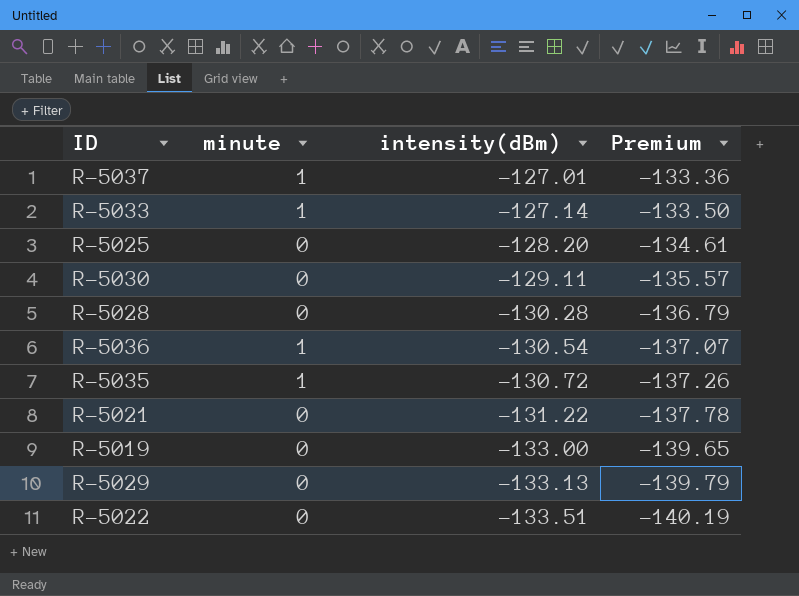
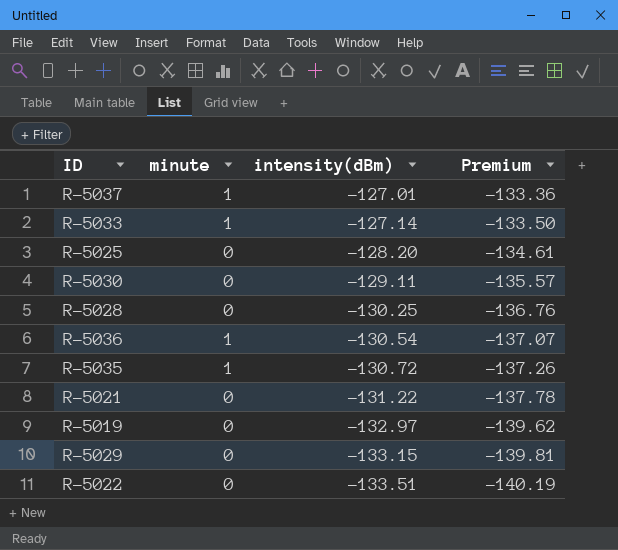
R-5028 | intensity(dBm): -130.28 -> -130.25
R-5028 | Premium: -136.79 -> -136.76
R-5019 | intensity(dBm): -133.00 -> -132.97
R-5019 | Premium: -139.65 -> -139.62
R-5029 | intensity(dBm): -133.13 -> -133.15
R-5029 | Premium: -139.79 -> -139.81

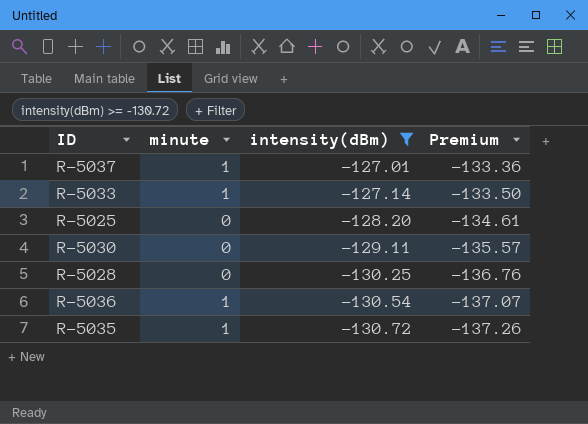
filter: none -> intensity(dBm) >= -130.72

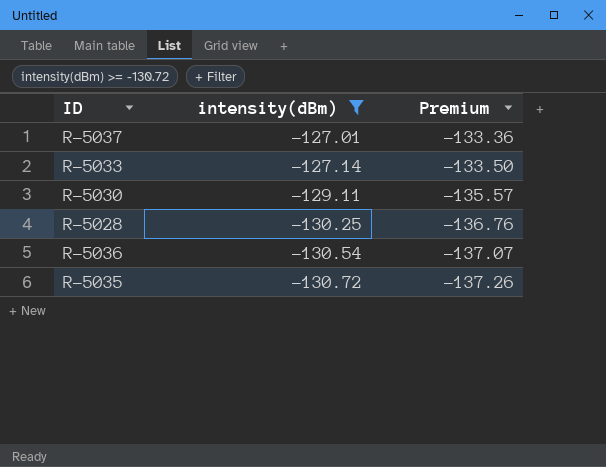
column minute | position: 2 -> none
row R-5025: 0 | -128.20 | -134.61 -> none

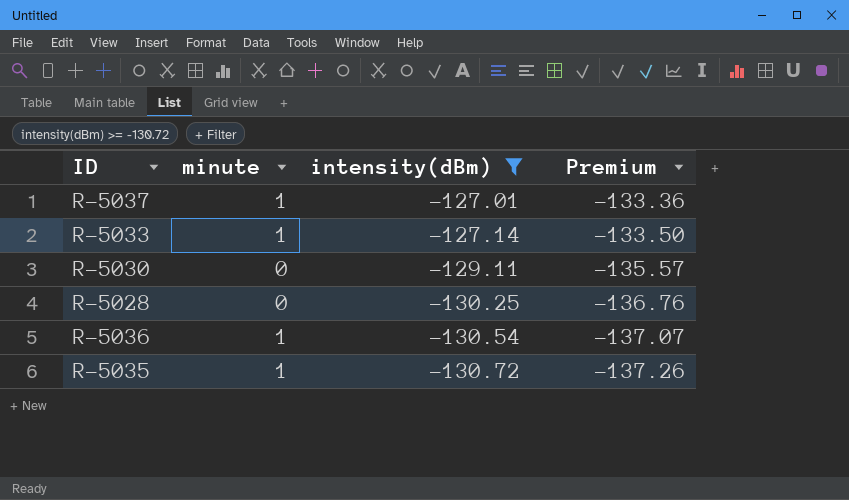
column minute | position: none -> 2

